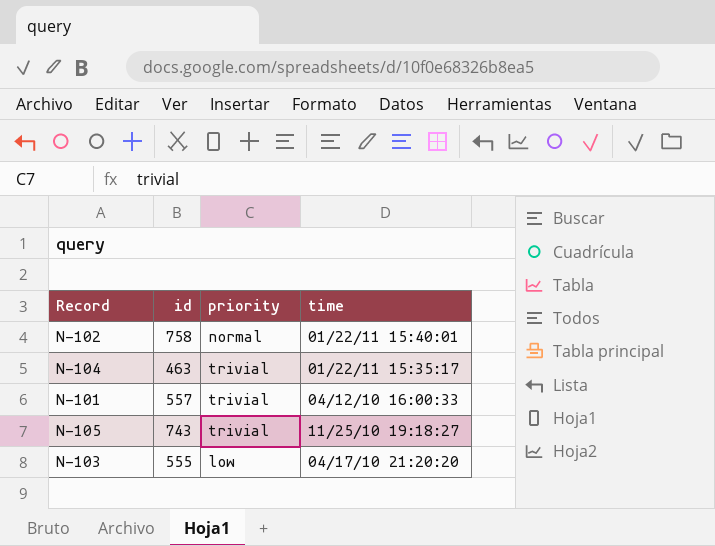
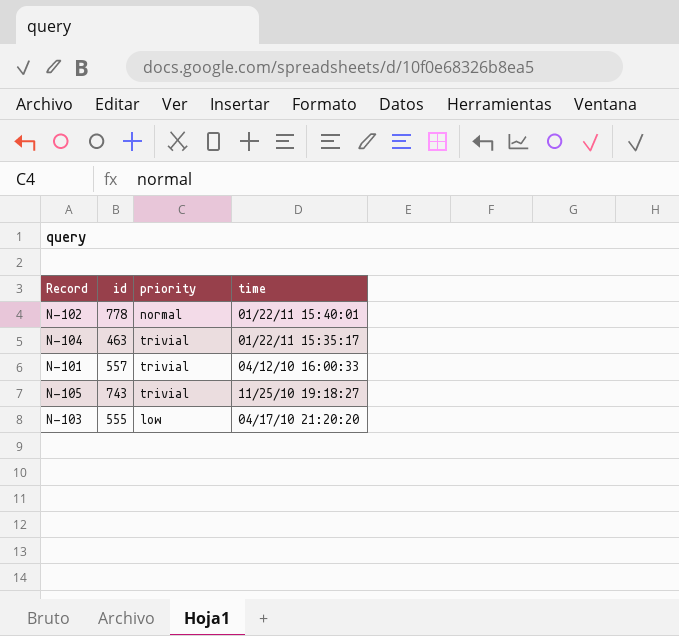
N-102 | id: 758 -> 778

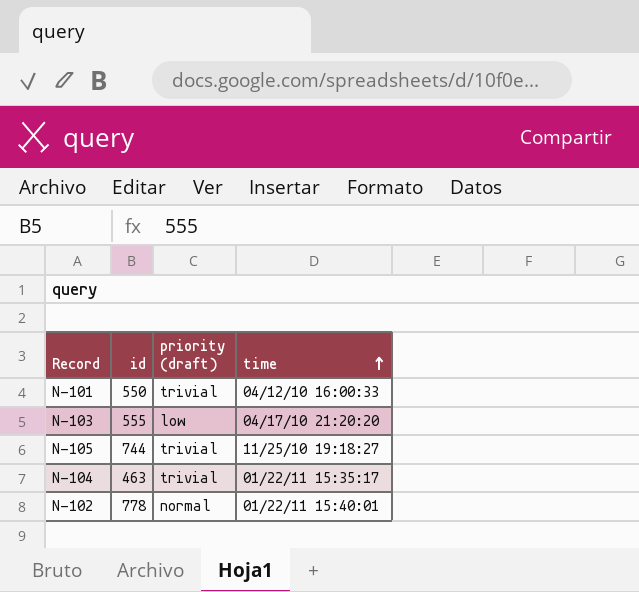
row order: none -> time ascending
column name: priority -> priority (draft)
N-101 | id: 557 -> 550
N-105 | id: 743 -> 744

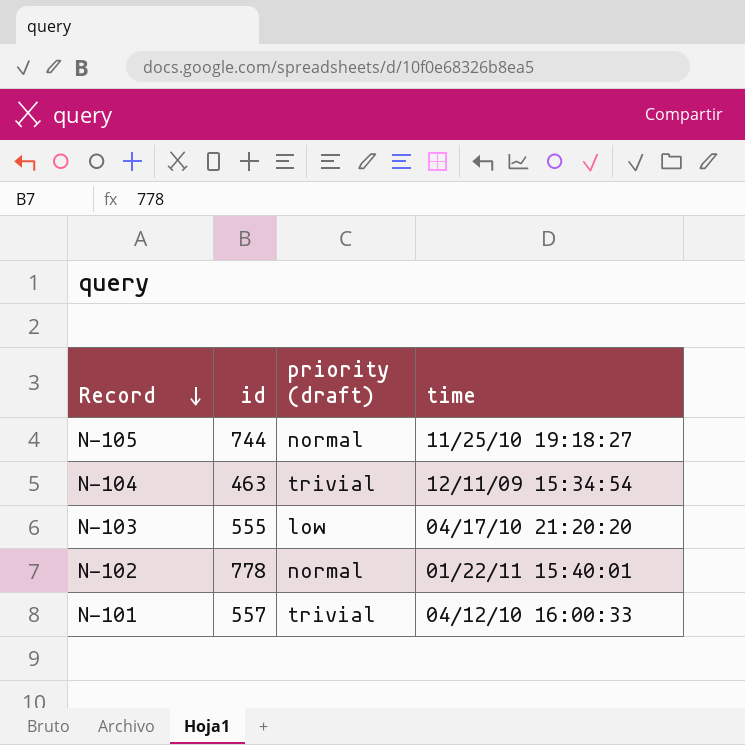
row order: time ascending -> Record descending
N-105 | priority (draft): trivial -> normal
N-104 | time: 01/22/11 15:35:17 -> 12/11/09 15:34:54
N-101 | id: 550 -> 557

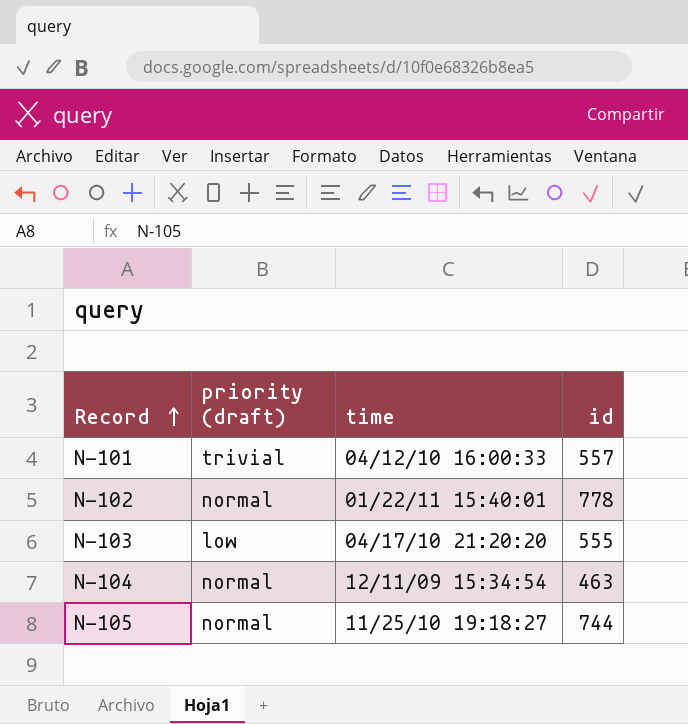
row order: Record descending -> Record ascending
column id | position: 2 -> 4
N-104 | priority (draft): trivial -> normal

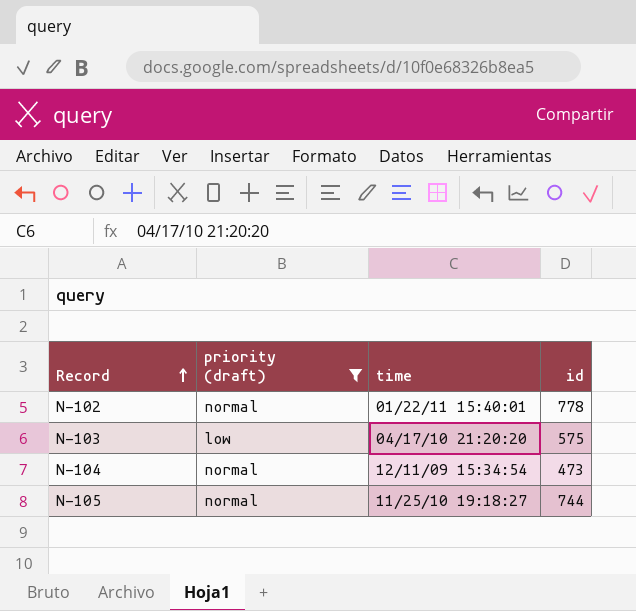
filter: none -> priority (draft) != trivial
N-103 | id: 555 -> 575
N-104 | id: 463 -> 473

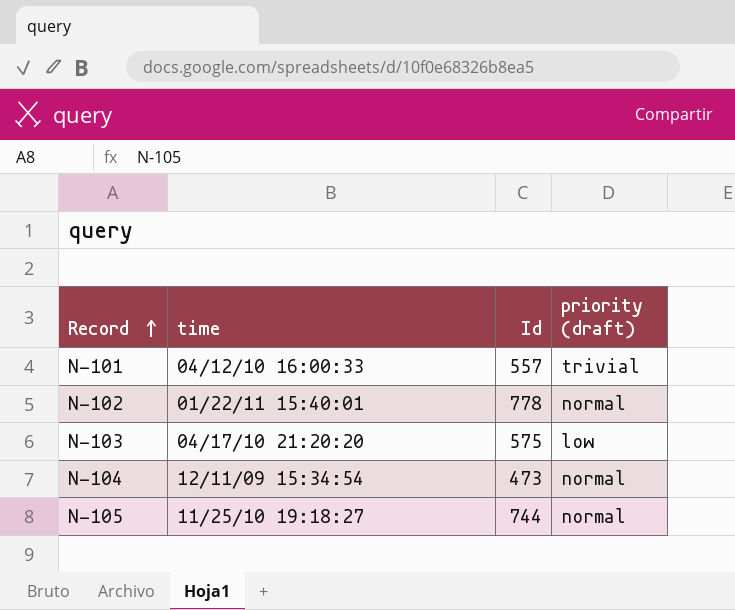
filter: priority (draft) != trivial -> none
column name: id -> Id
column priority (draft) | position: 2 -> 4

